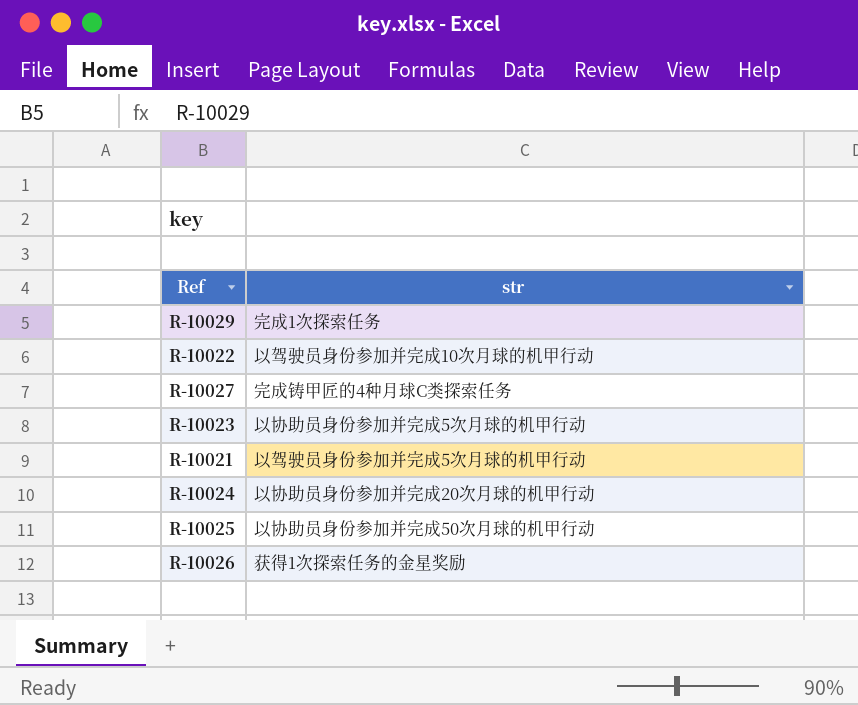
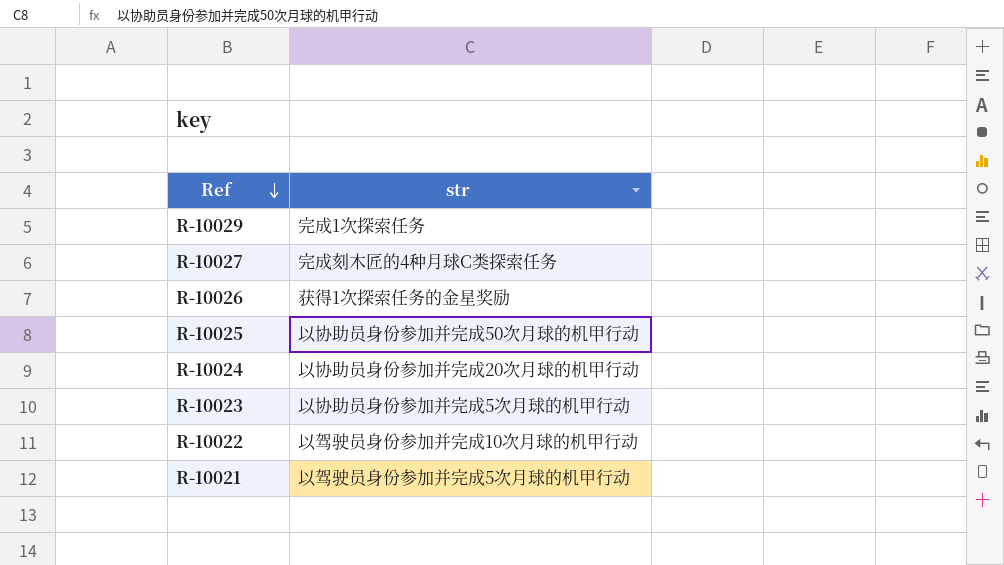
row order: none -> Ref descending
R-10027 | str: 完成铸甲匠的4种月球C类探索任务 -> 完成刻木匠的4种月球C类探索任务

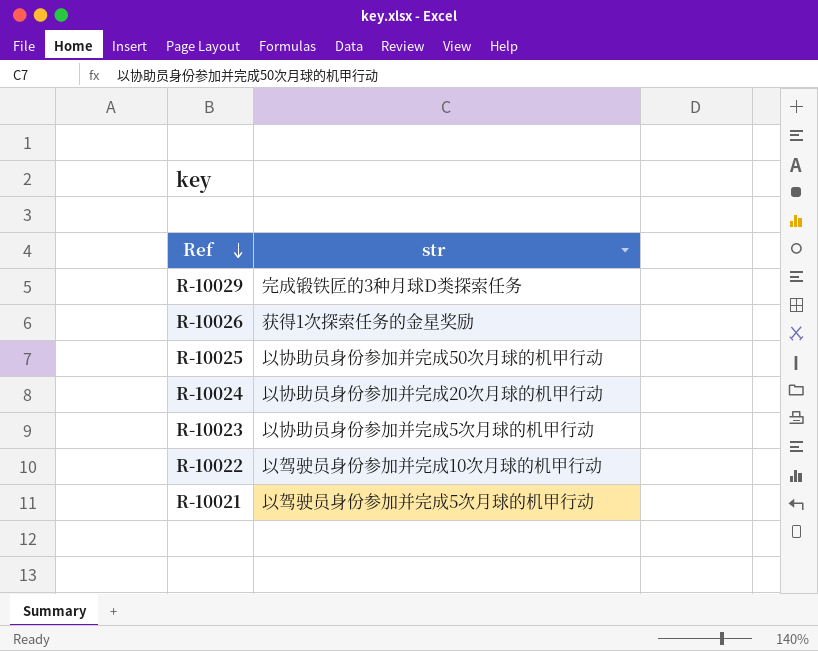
row R-10027: 完成刻木匠的4种月球C类探索任务 -> none
R-10029 | str: 完成1次探索任务 -> 完成锻铁匠的3种月球D类探索任务

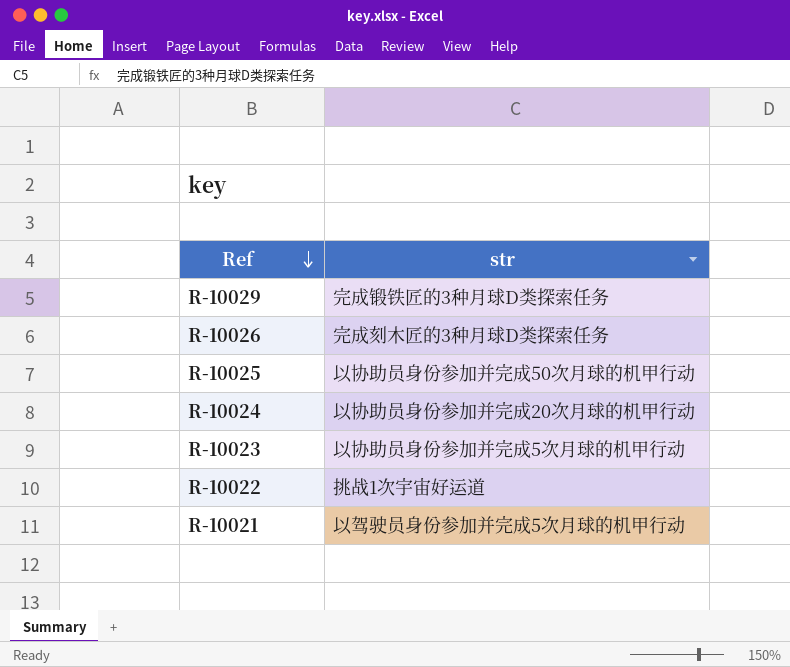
R-10026 | str: 获得1次探索任务的金星奖励 -> 完成刻木匠的3种月球D类探索任务
R-10022 | str: 以驾驶员身份参加并完成10次月球的机甲行动 -> 挑战1次宇宙好运道

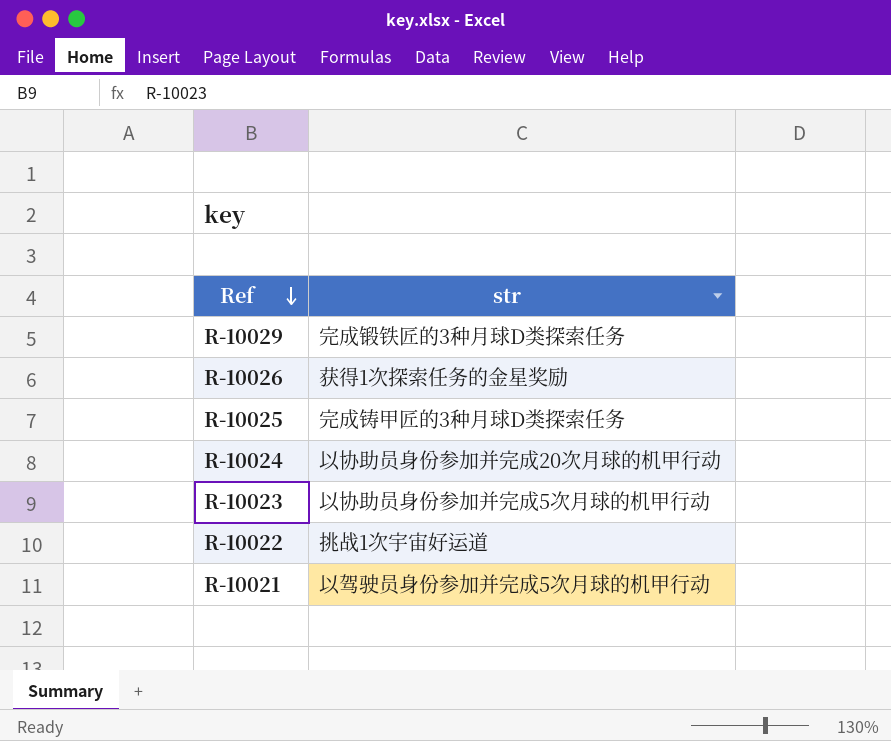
R-10026 | str: 完成刻木匠的3种月球D类探索任务 -> 获得1次探索任务的金星奖励
R-10025 | str: 以协助员身份参加并完成50次月球的机甲行动 -> 完成铸甲匠的3种月球D类探索任务

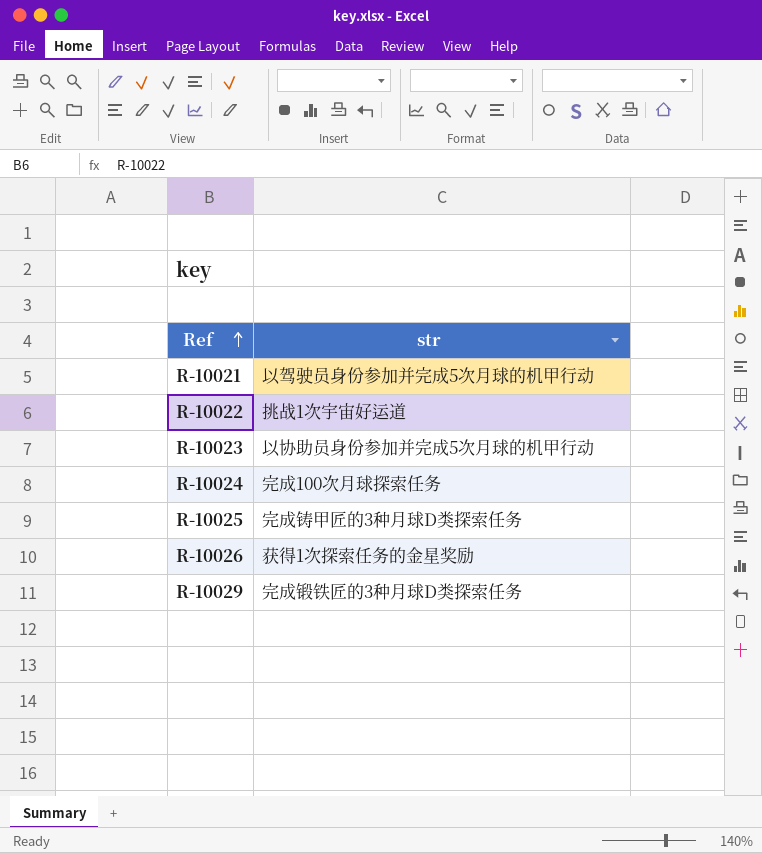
row order: Ref descending -> Ref ascending
R-10024 | str: 以协助员身份参加并完成20次月球的机甲行动 -> 完成100次月球探索任务

